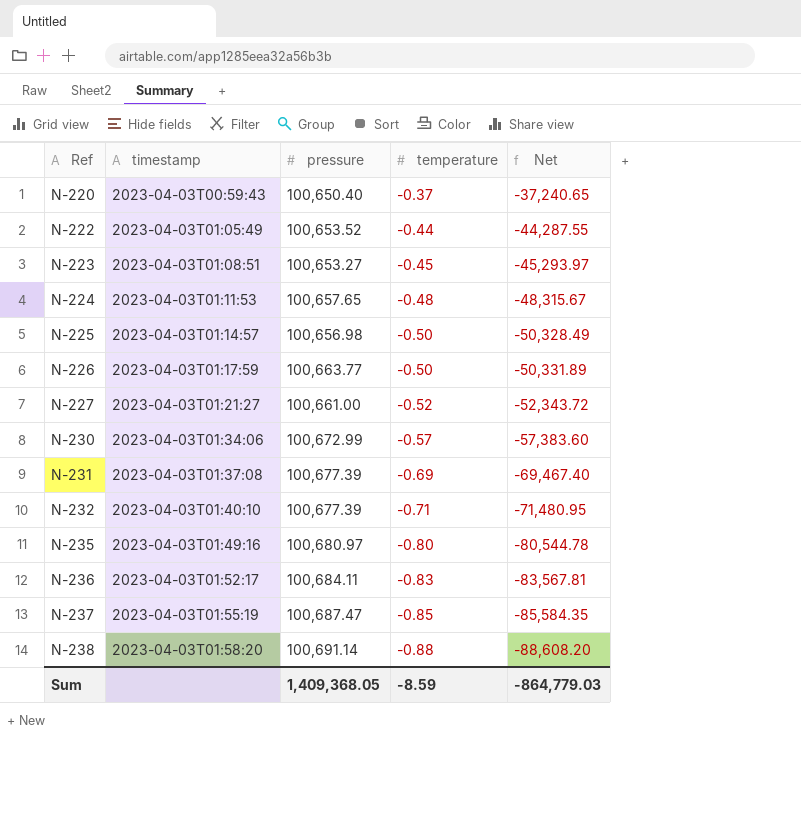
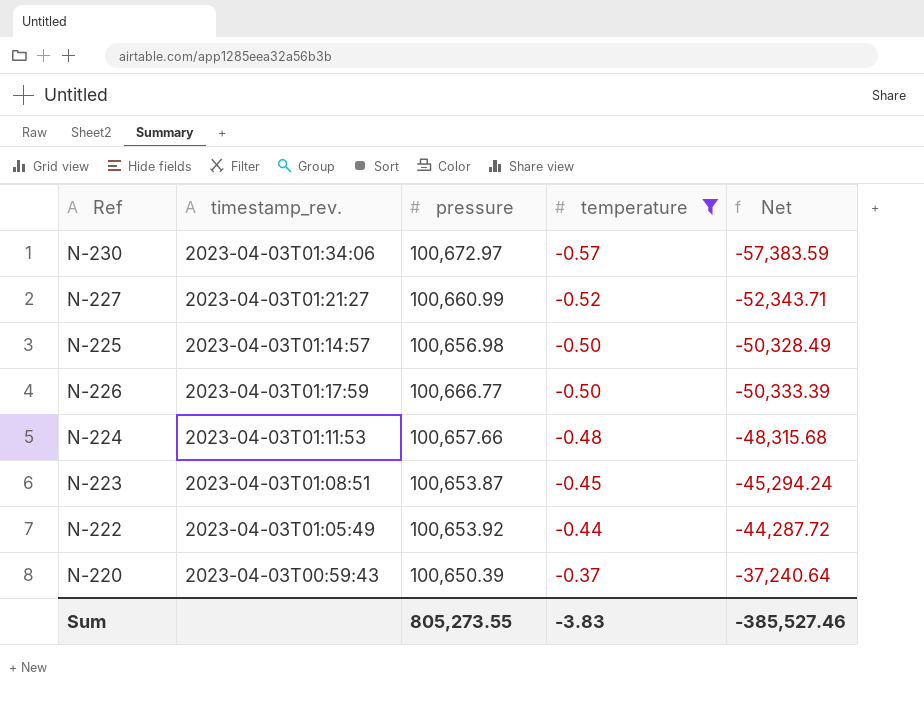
filter: none -> temperature >= -0.57
row order: Ref ascending -> temperature ascending
column name: timestamp -> timestamp_rev.
N-230 | pressure: 100,672.99 -> 100,672.97
N-230 | Net: -57,383.60 -> -57,383.59
N-227 | pressure: 100,661.00 -> 100,660.99
N-227 | Net: -52,343.72 -> -52,343.71
N-226 | pressure: 100,663.77 -> 100,666.77
N-226 | Net: -50,331.89 -> -50,333.39
N-224 | pressure: 100,657.65 -> 100,657.66
N-224 | Net: -48,315.67 -> -48,315.68
N-223 | pressure: 100,653.27 -> 100,653.87
N-223 | Net: -45,293.97 -> -45,294.24
N-222 | pressure: 100,653.52 -> 100,653.92
N-222 | Net: -44,287.55 -> -44,287.72
N-220 | pressure: 100,650.40 -> 100,650.39
N-220 | Net: -37,240.65 -> -37,240.64
Sum | pressure: 1,409,368.05 -> 805,273.55
Sum | temperature: -8.59 -> -3.83
Sum | Net: -864,779.03 -> -385,527.46

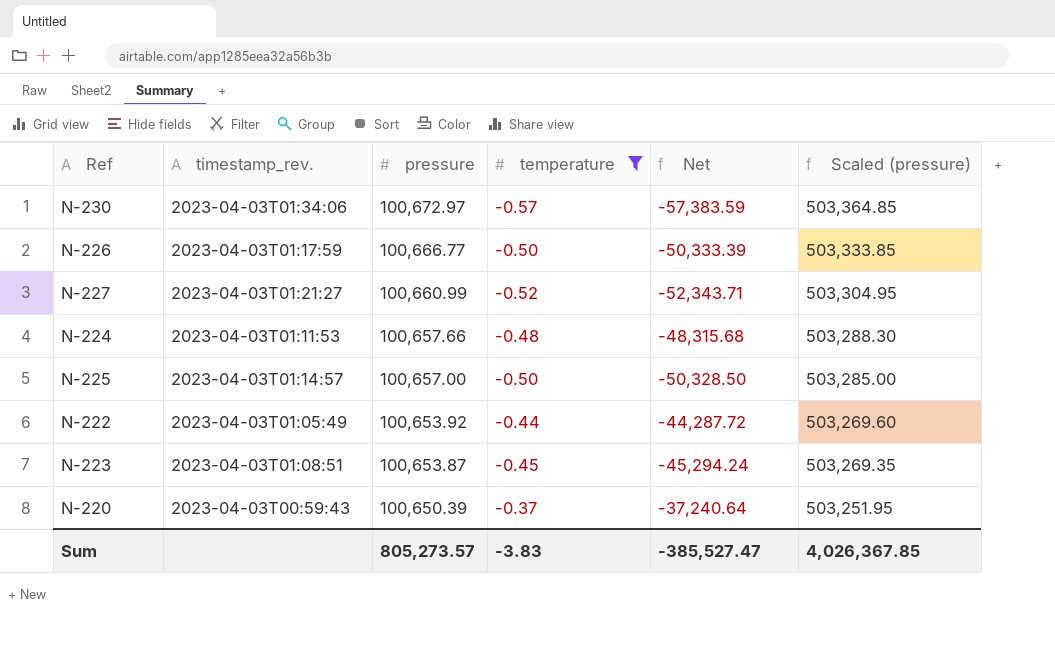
row order: temperature ascending -> pressure descending
column Scaled (pressure) | formula: none -> [pressure] * 5
N-225 | pressure: 100,656.98 -> 100,657.00
N-225 | Net: -50,328.49 -> -50,328.50
Sum | pressure: 805,273.55 -> 805,273.57
Sum | Net: -385,527.46 -> -385,527.47

